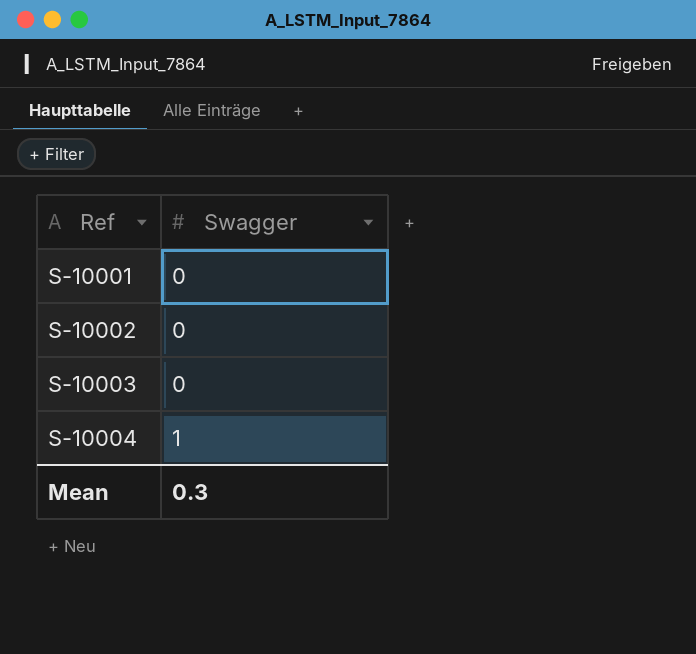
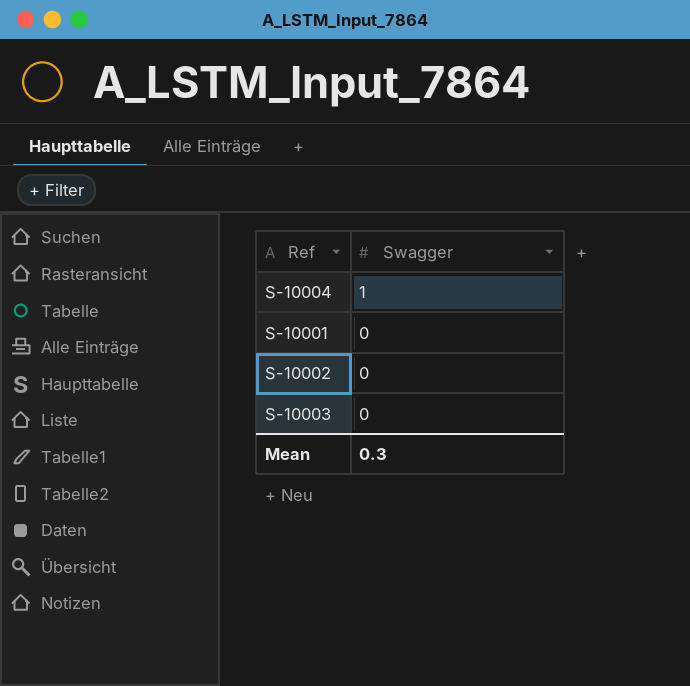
row order: Ref ascending -> Swagger descending

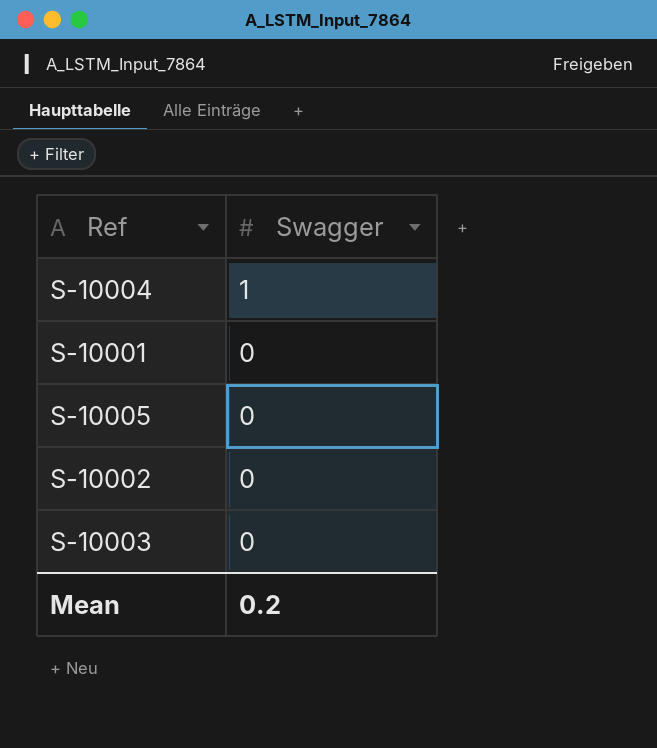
row S-10005: none -> 0
Mean | Swagger: 0.3 -> 0.2

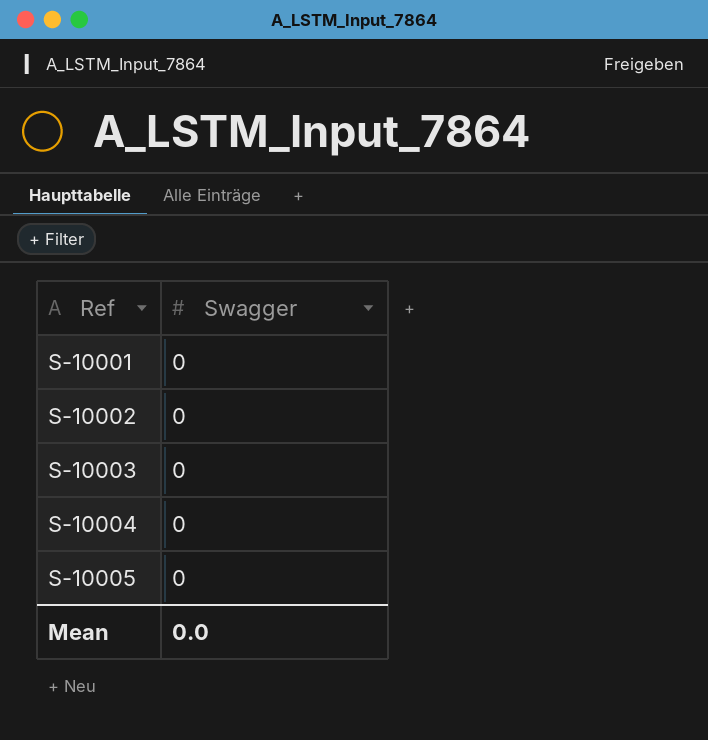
row order: Swagger descending -> Ref ascending
S-10004 | Swagger: 1 -> 0
Mean | Swagger: 0.2 -> 0.0

